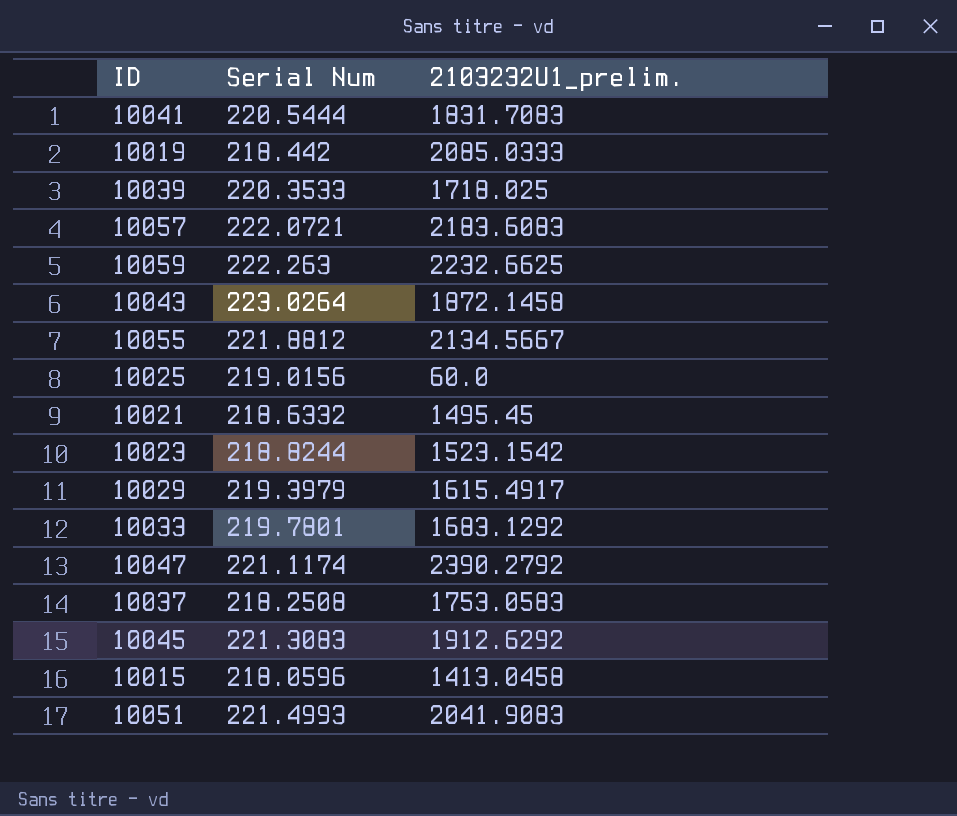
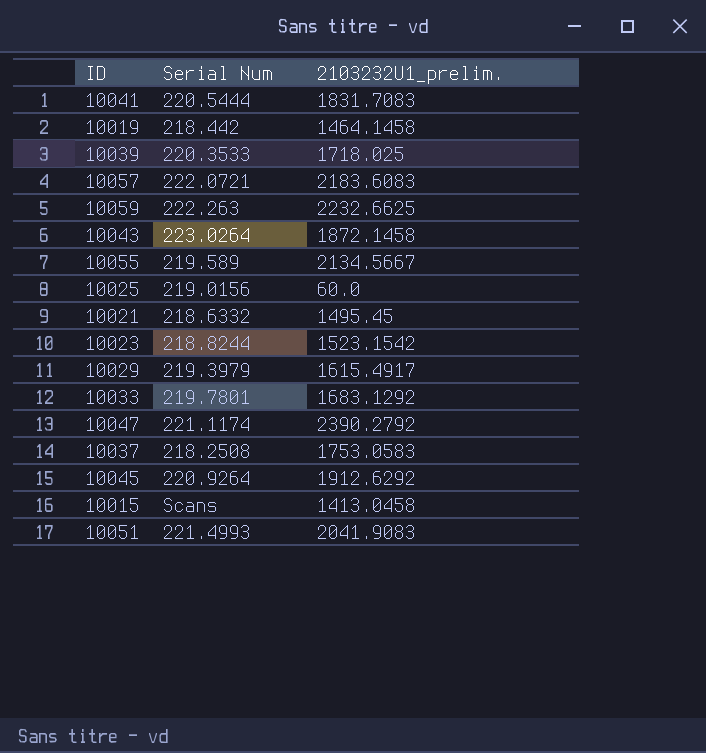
10019 | 2103232U1_prelim.: 2085.0333 -> 1464.1458
10055 | Serial Num: 221.8812 -> 219.589
10045 | Serial Num: 221.3083 -> 220.9264
10015 | Serial Num: 218.0596 -> Scans

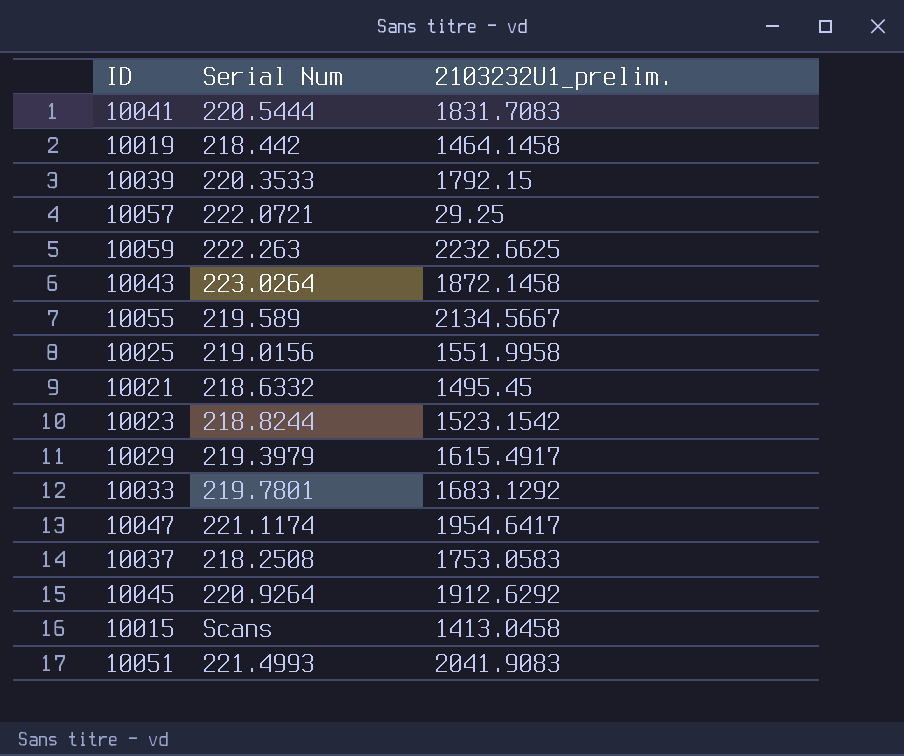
10039 | 2103232U1_prelim.: 1718.025 -> 1792.15
10057 | 2103232U1_prelim.: 2183.6083 -> 29.25
10025 | 2103232U1_prelim.: 60.0 -> 1551.9958
10047 | 2103232U1_prelim.: 2390.2792 -> 1954.6417

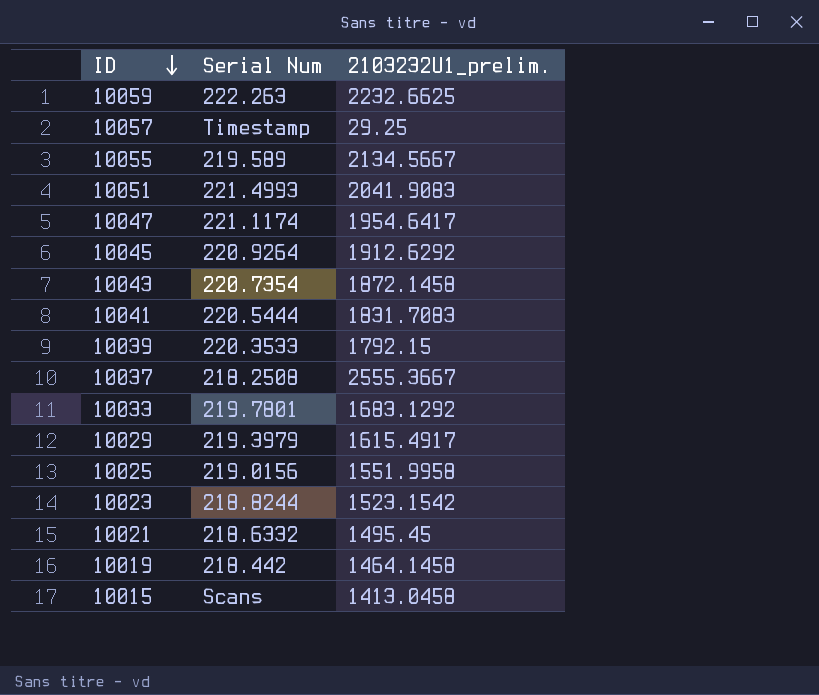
row order: none -> ID descending
10057 | Serial Num: 222.0721 -> Timestamp
10043 | Serial Num: 223.0264 -> 220.7354
10037 | 2103232U1_prelim.: 1753.0583 -> 2555.3667

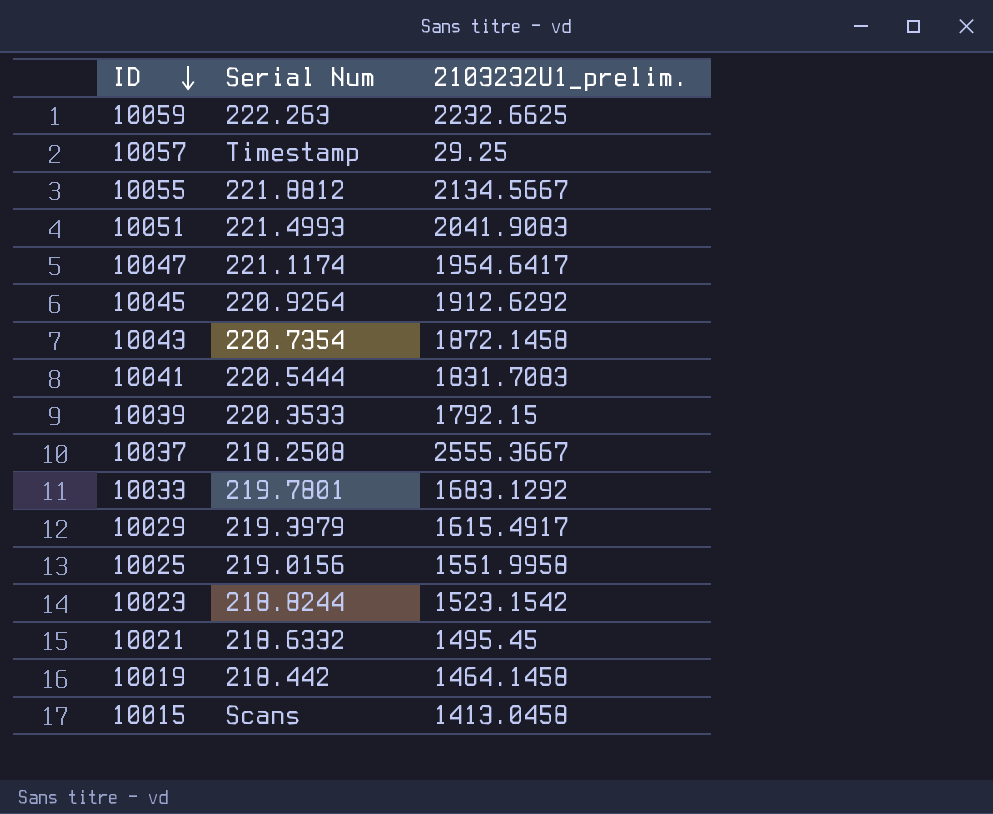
10055 | Serial Num: 219.589 -> 221.8812

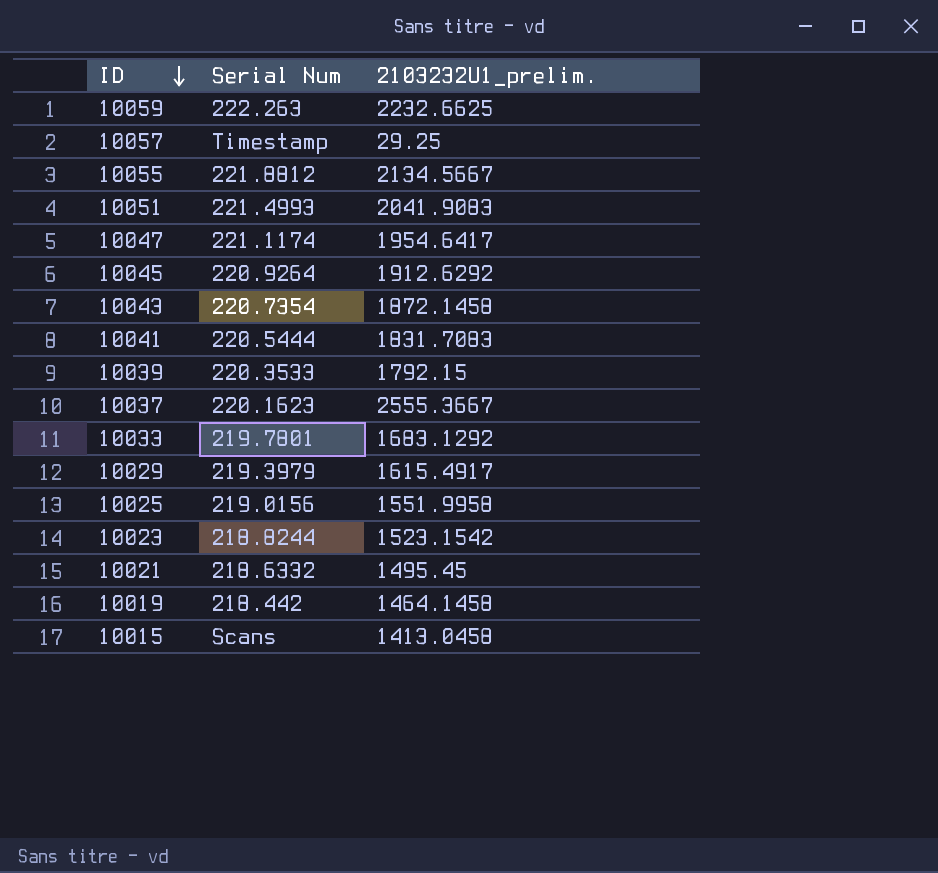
10037 | Serial Num: 218.2508 -> 220.1623

